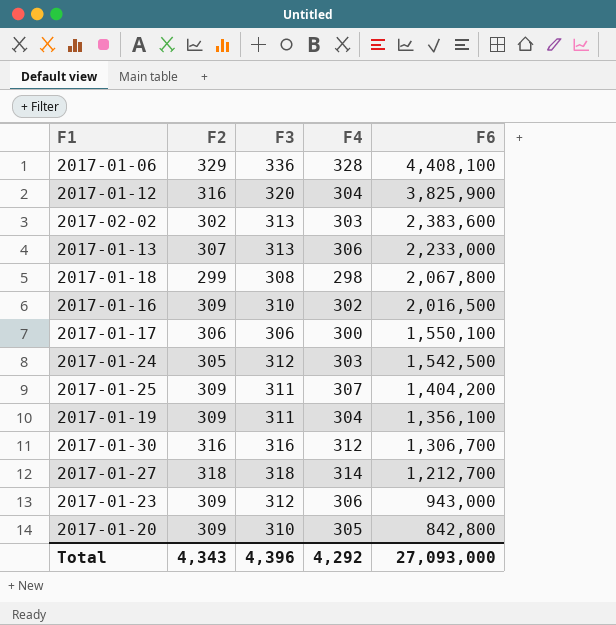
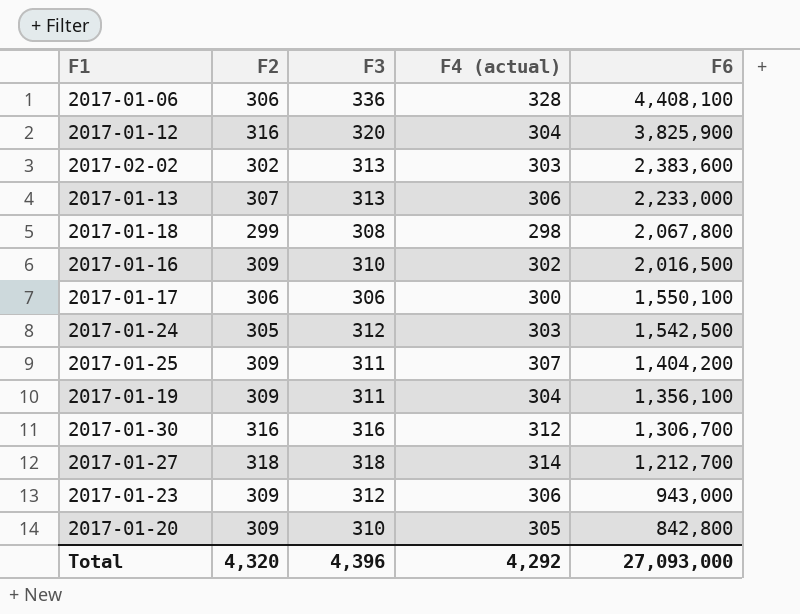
column name: F4 -> F4 (actual)
2017-01-06 | F2: 329 -> 306
Total | F2: 4,343 -> 4,320

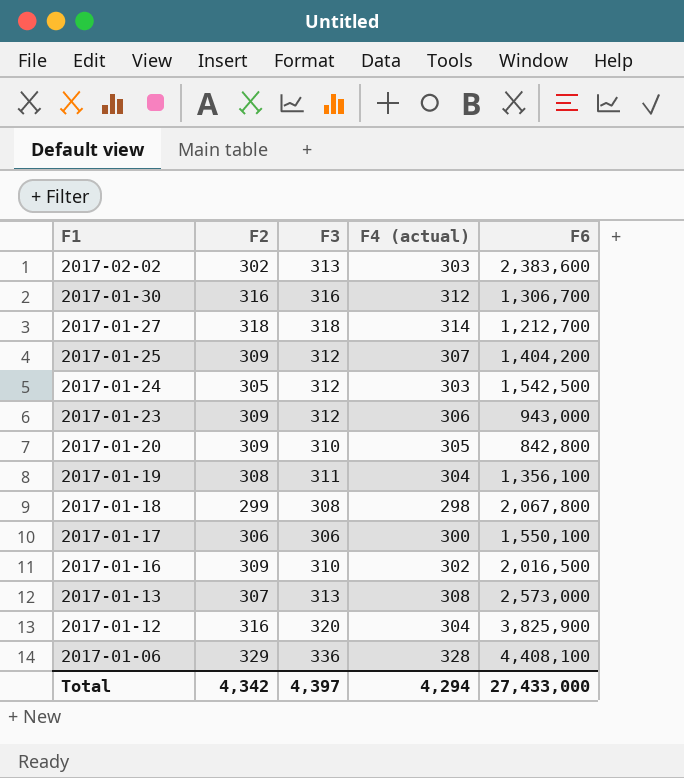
row order: F6 descending -> F1 descending
2017-01-25 | F3: 311 -> 312
2017-01-19 | F2: 309 -> 308
2017-01-13 | F4 (actual): 306 -> 308
2017-01-13 | F6: 2,233,000 -> 2,573,000
2017-01-06 | F2: 306 -> 329
Total | F2: 4,320 -> 4,342
Total | F3: 4,396 -> 4,397
Total | F4 (actual): 4,292 -> 4,294
Total | F6: 27,093,000 -> 27,433,000

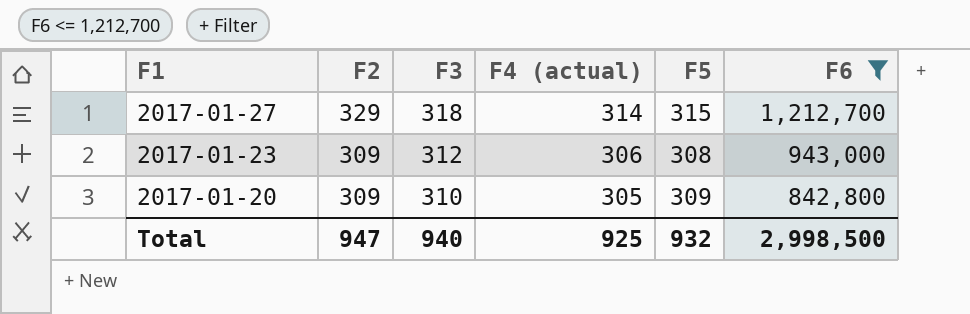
filter: none -> F6 <= 1,212,700
column F5 | position: none -> 5
2017-01-27 | F2: 318 -> 329
Total | F2: 4,342 -> 947
Total | F3: 4,397 -> 940
Total | F4 (actual): 4,294 -> 925
Total | F6: 27,433,000 -> 2,998,500

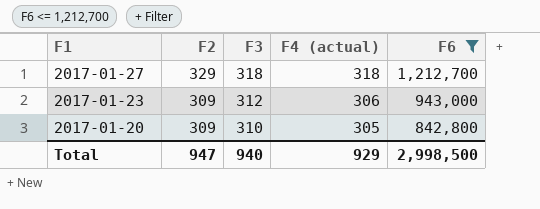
column F5 | position: 5 -> none
2017-01-27 | F4 (actual): 314 -> 318
Total | F4 (actual): 925 -> 929

